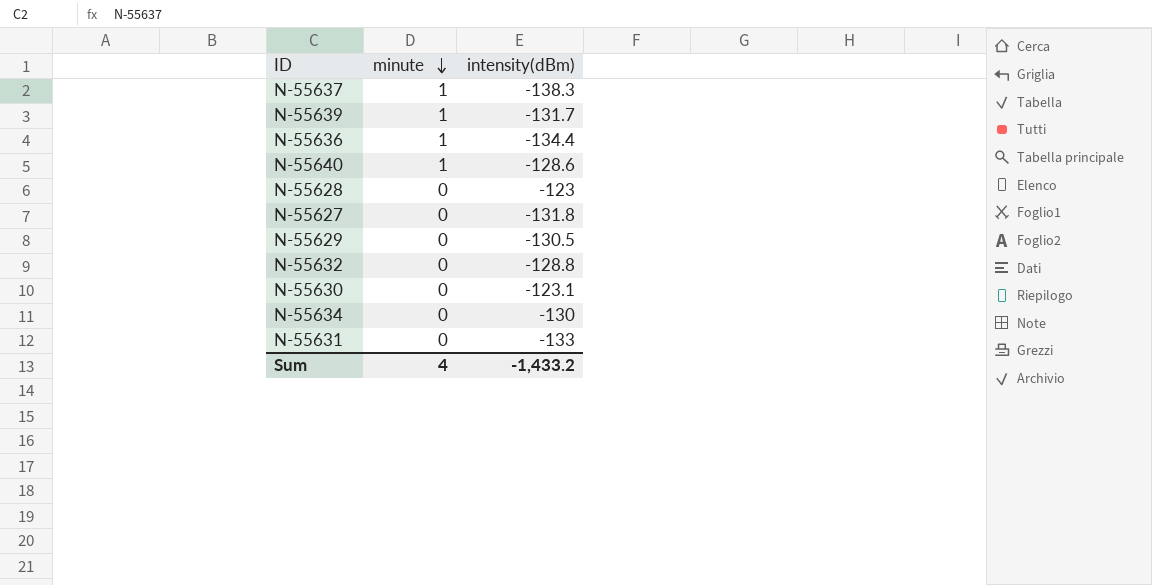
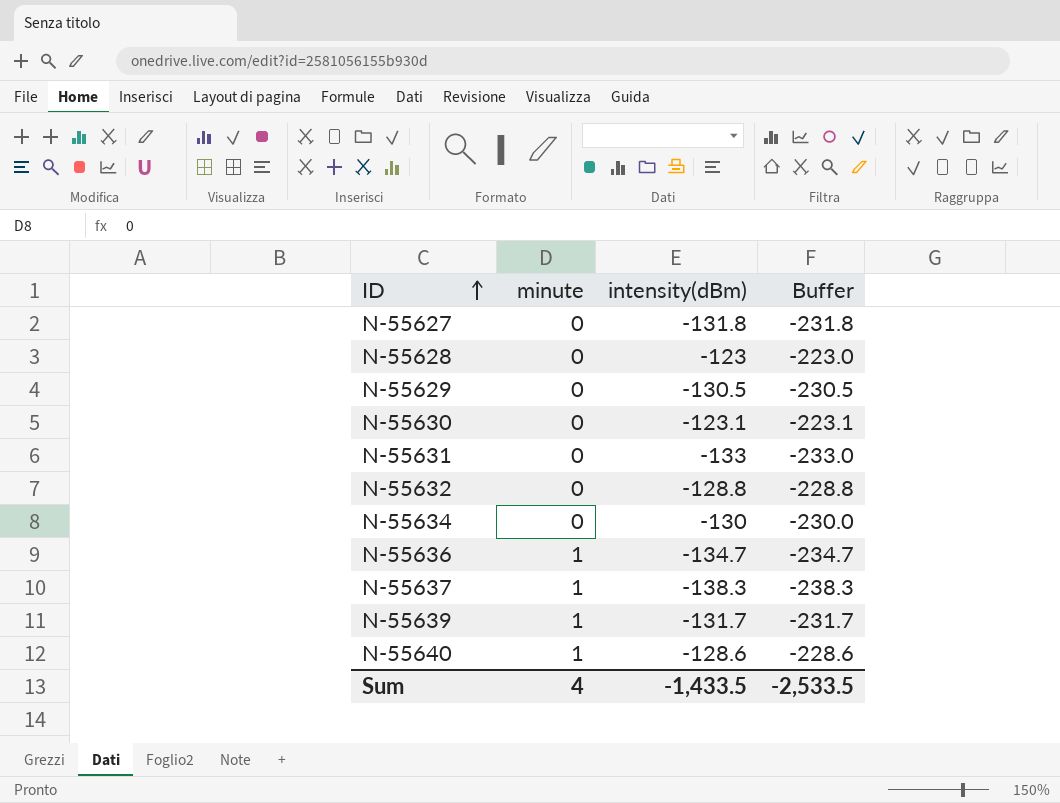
row order: minute descending -> ID ascending
column Buffer | formula: none -> [intensity(dBm)] - 100
N-55636 | intensity(dBm): -134.4 -> -134.7
Sum | intensity(dBm): -1,433.2 -> -1,433.5

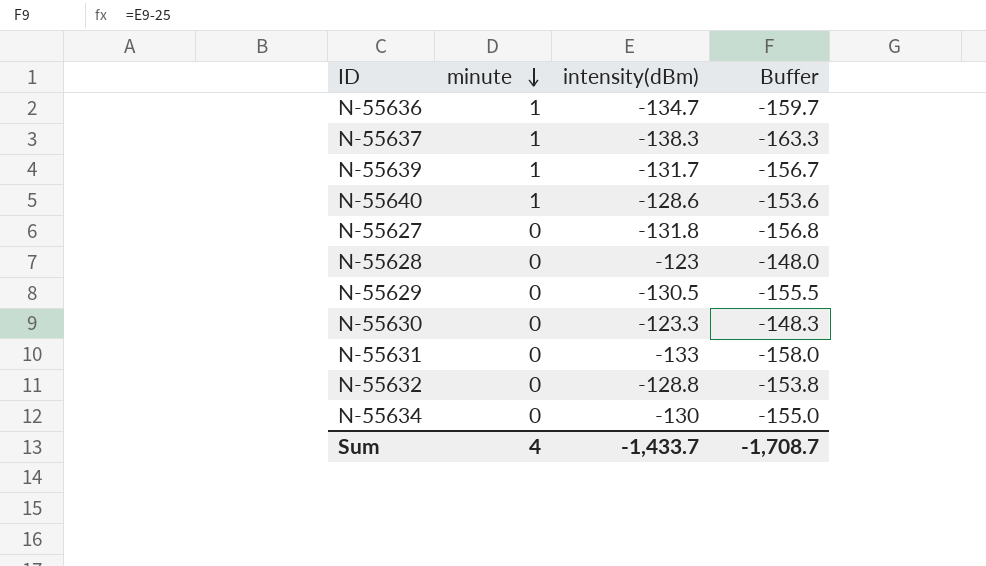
row order: ID ascending -> minute descending
column Buffer | formula: [intensity(dBm)] - 100 -> [intensity(dBm)] - 25
N-55630 | intensity(dBm): -123.1 -> -123.3
Sum | intensity(dBm): -1,433.5 -> -1,433.7
Sum | Buffer: -2,533.5 -> -1,708.7

